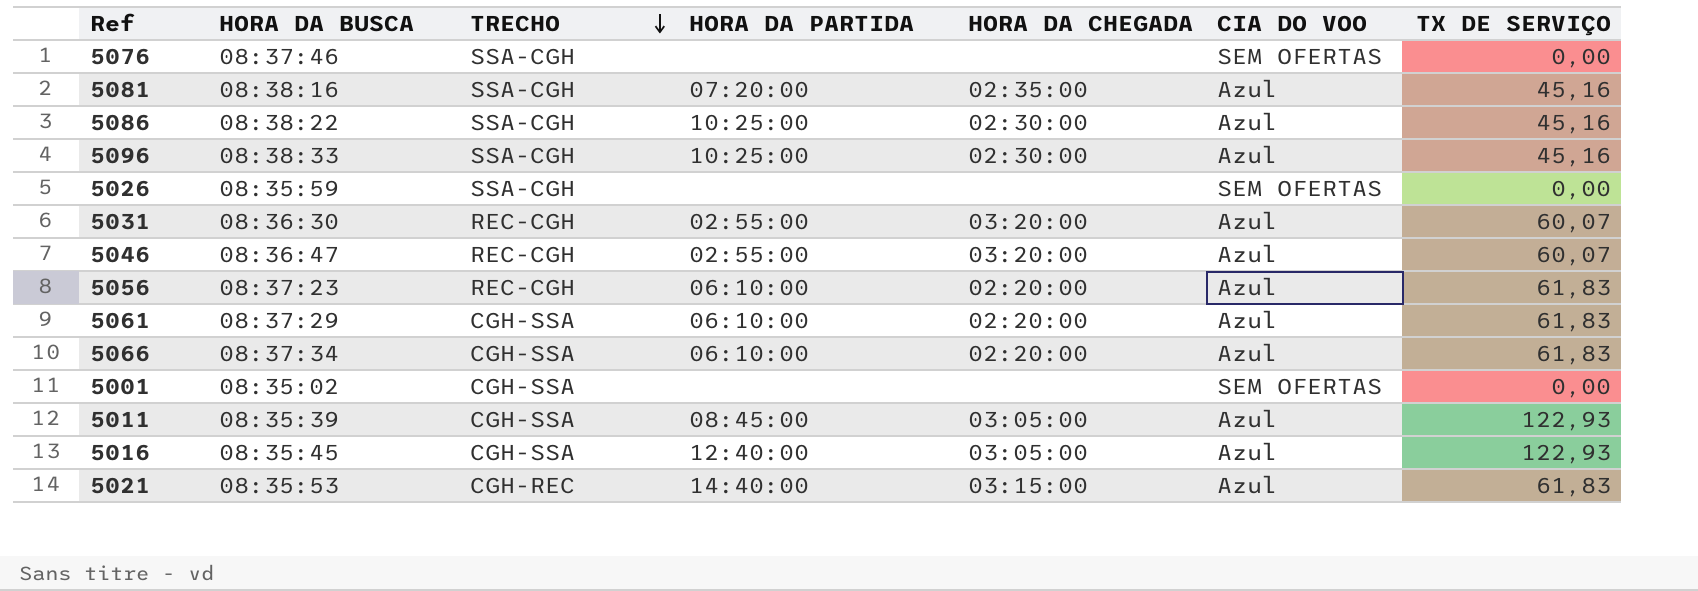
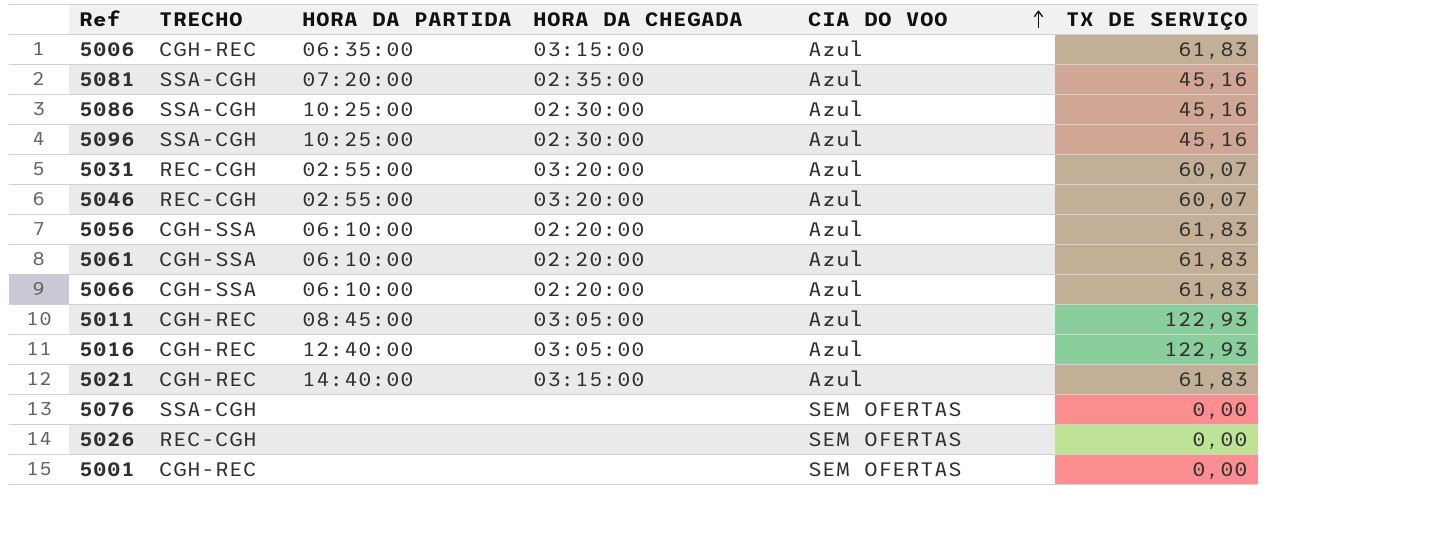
row order: TRECHO descending -> CIA DO VOO ascending
column HORA DA BUSCA | position: 2 -> none
row 5006: none -> CGH-REC | 06:35:00 | 03:15:00 | Azul | 61,83
5056 | TRECHO: REC-CGH -> CGH-SSA
5011 | TRECHO: CGH-SSA -> CGH-REC
5016 | TRECHO: CGH-SSA -> CGH-REC
5026 | TRECHO: SSA-CGH -> REC-CGH
5001 | TRECHO: CGH-SSA -> CGH-REC

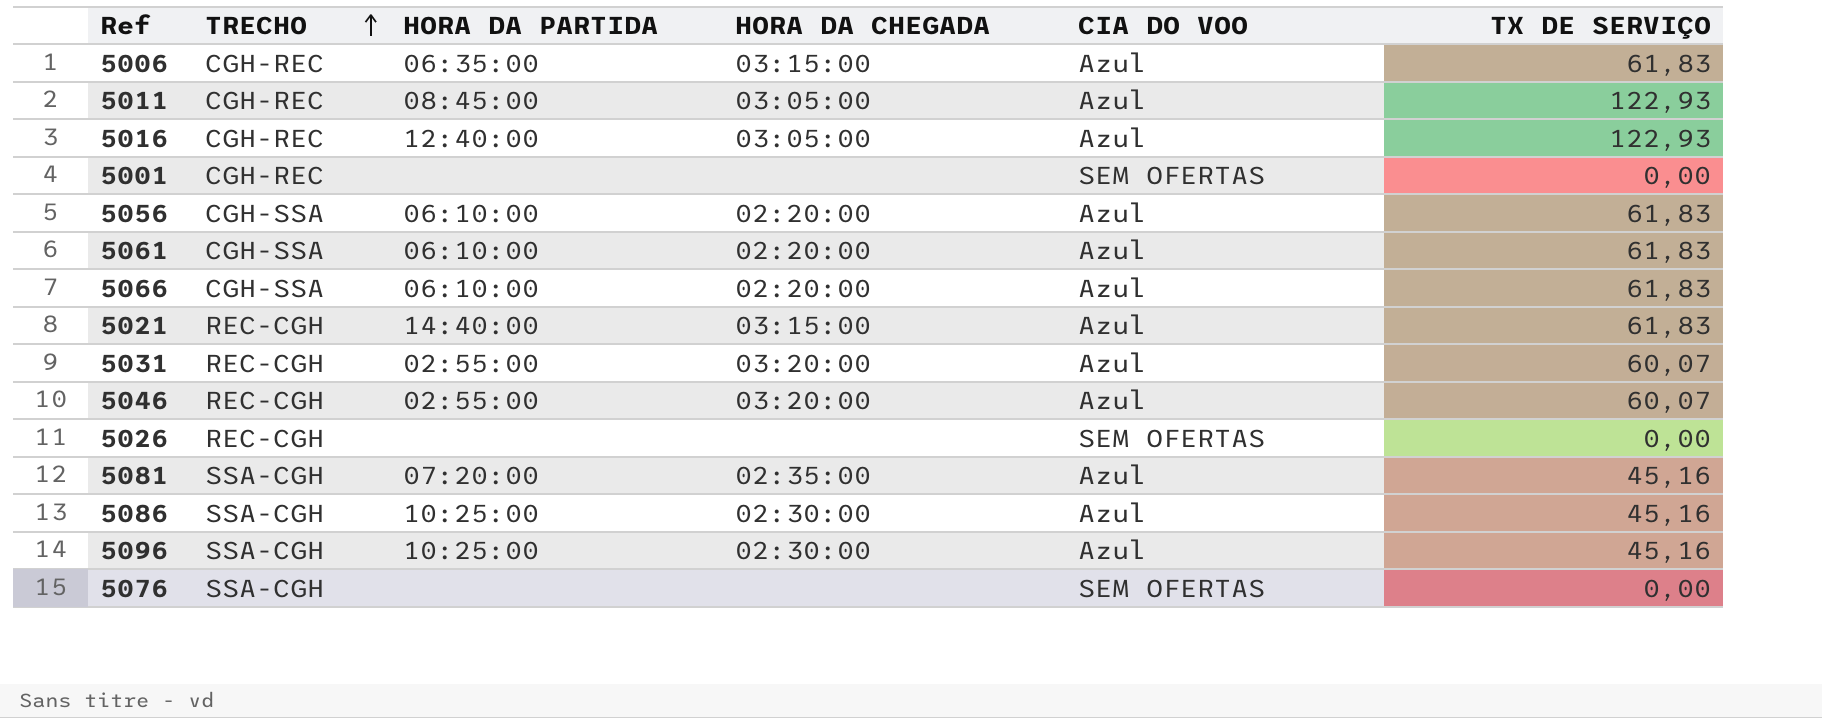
row order: CIA DO VOO ascending -> TRECHO ascending
5021 | TRECHO: CGH-REC -> REC-CGH

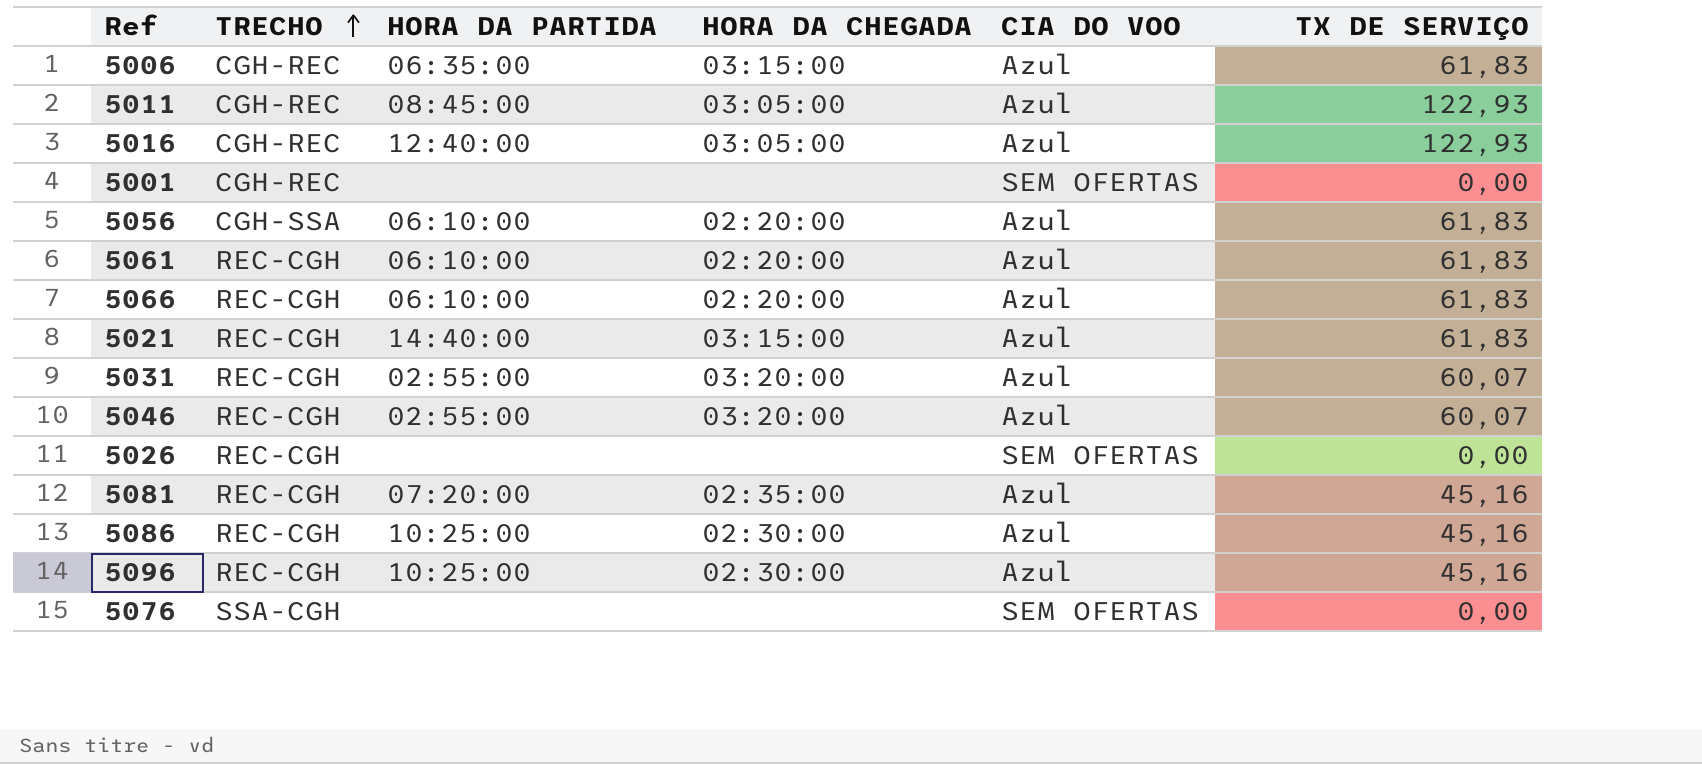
5061 | TRECHO: CGH-SSA -> REC-CGH
5066 | TRECHO: CGH-SSA -> REC-CGH
5081 | TRECHO: SSA-CGH -> REC-CGH
5086 | TRECHO: SSA-CGH -> REC-CGH
5096 | TRECHO: SSA-CGH -> REC-CGH

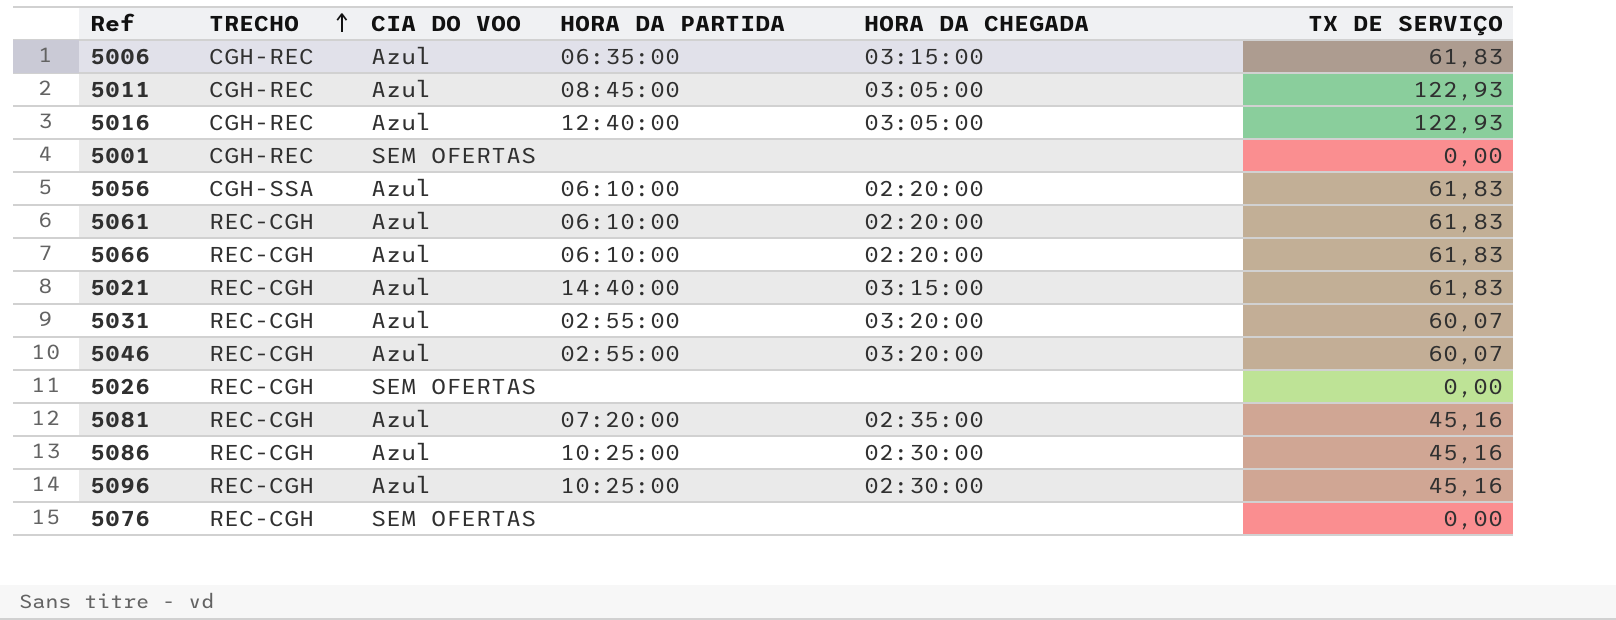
column CIA DO VOO | position: 5 -> 3
5076 | TRECHO: SSA-CGH -> REC-CGH

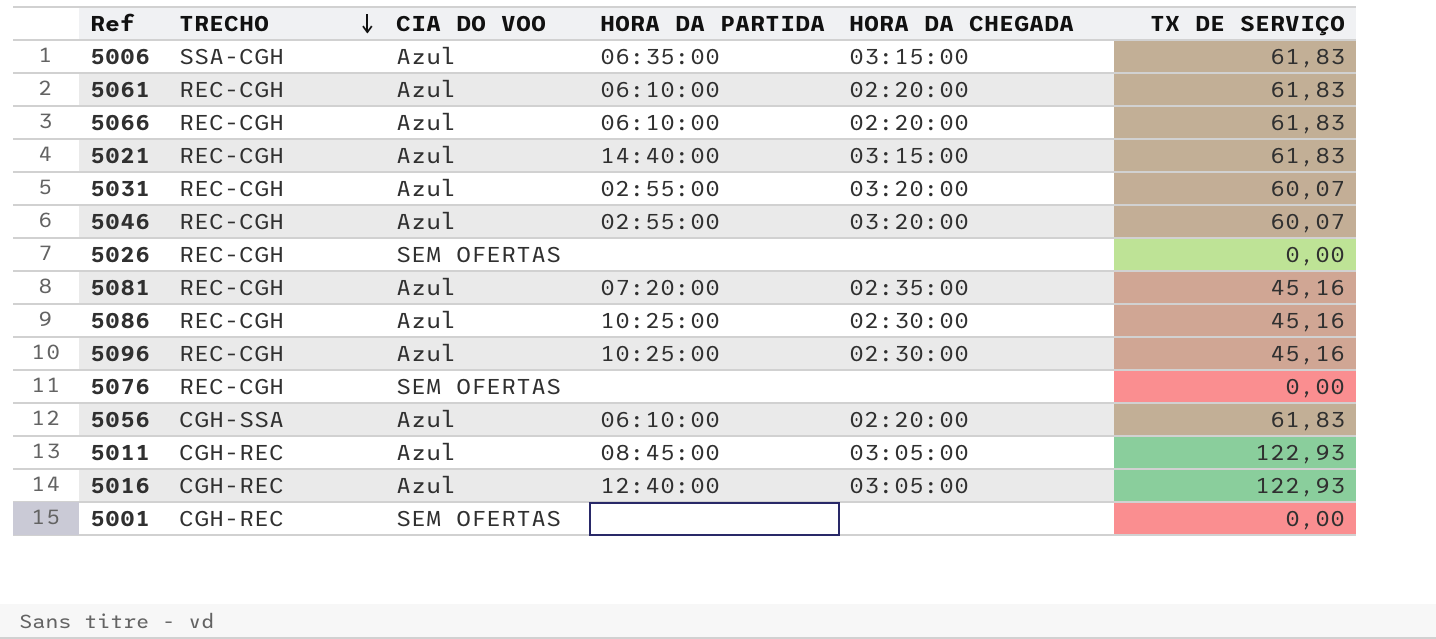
row order: TRECHO ascending -> TRECHO descending
5006 | TRECHO: CGH-REC -> SSA-CGH

